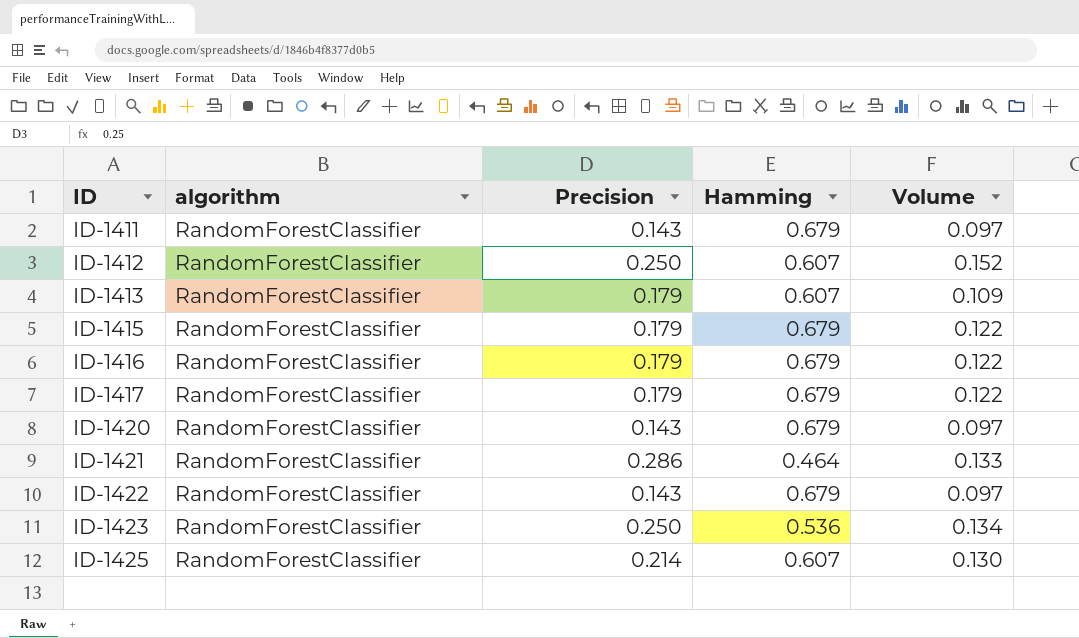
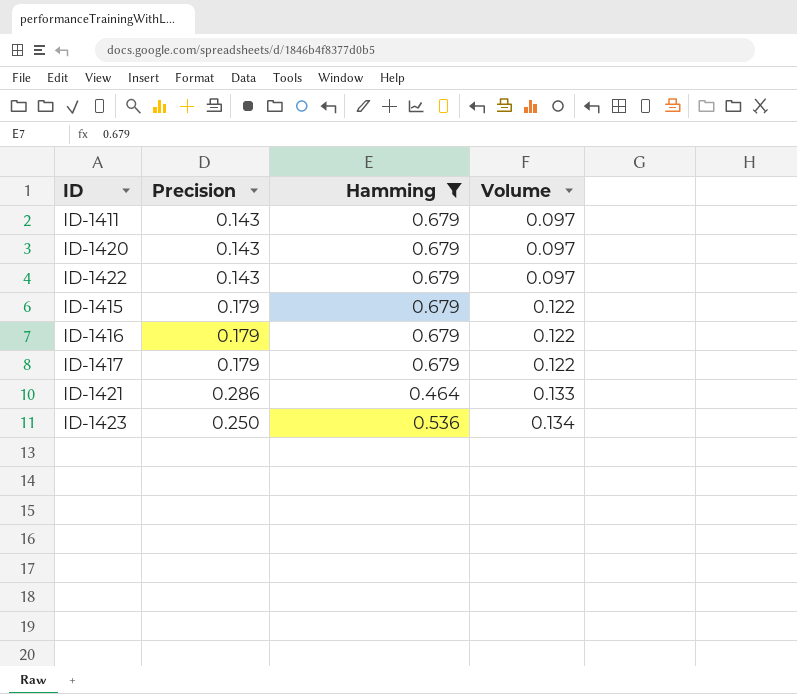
filter: none -> Hamming != 0.607
row order: ID ascending -> Volume ascending
column algorithm | position: 2 -> none

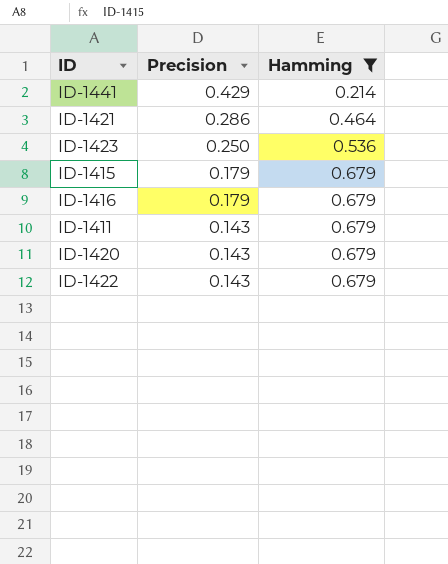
row order: Volume ascending -> Precision descending
column Volume | formula: [Precision] * [Hamming] -> none
row ID-1417: 0.179 | 0.679 | 0.122 -> none
row ID-1441: none -> 0.429 | 0.214

